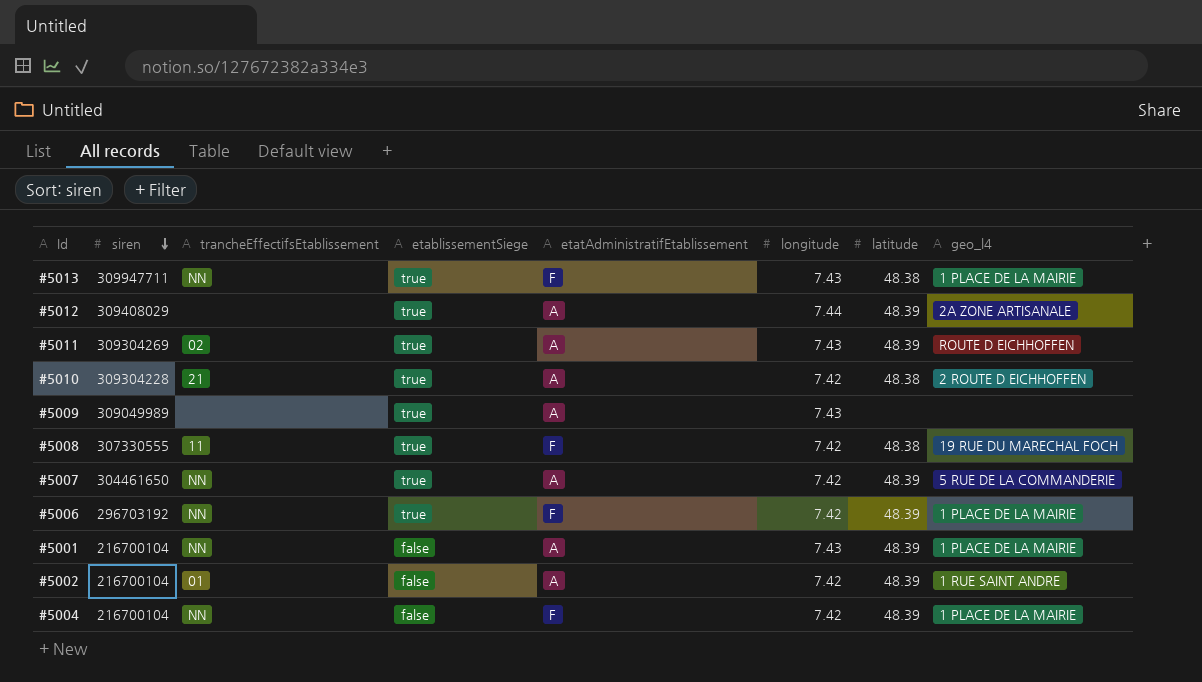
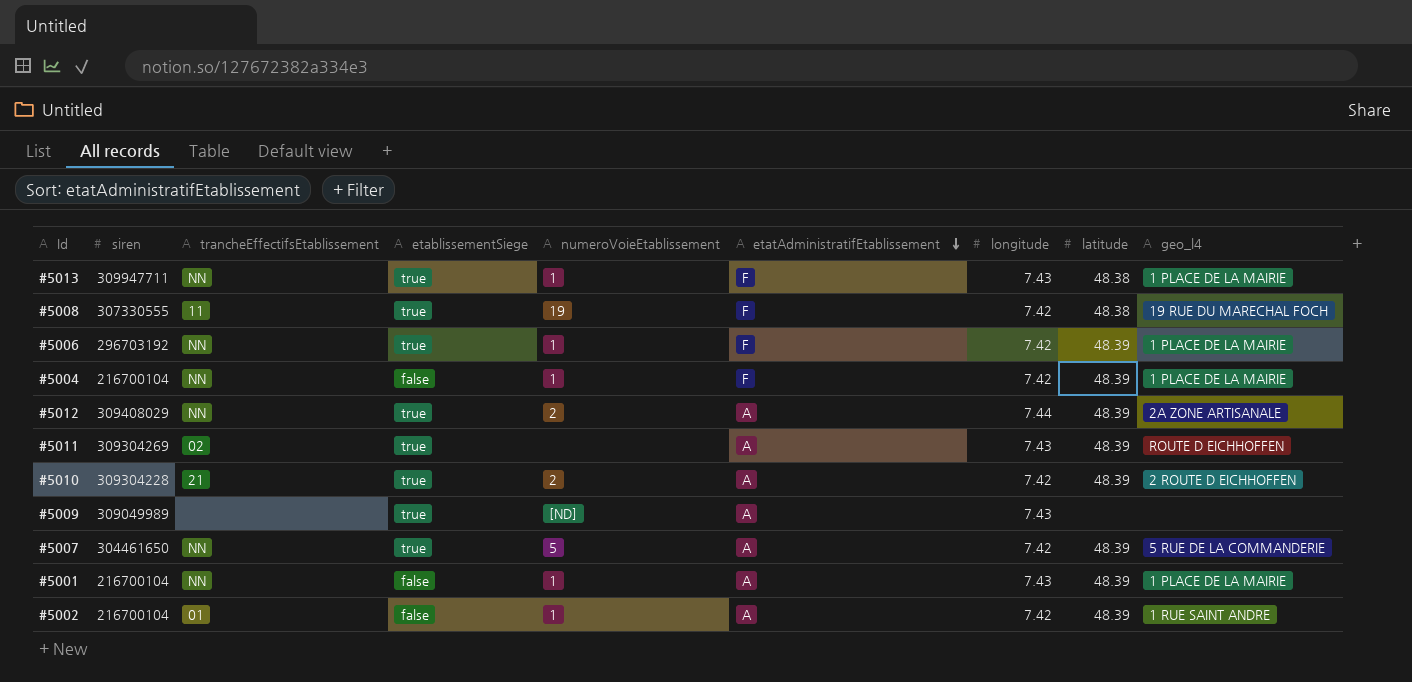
row order: siren descending -> etatAdministratifEtablissement descending
column numeroVoieEtablissement | position: none -> 5
#5012 | trancheEffectifsEtablissement: none -> NN
#5010 | latitude: 48.38 -> 48.39

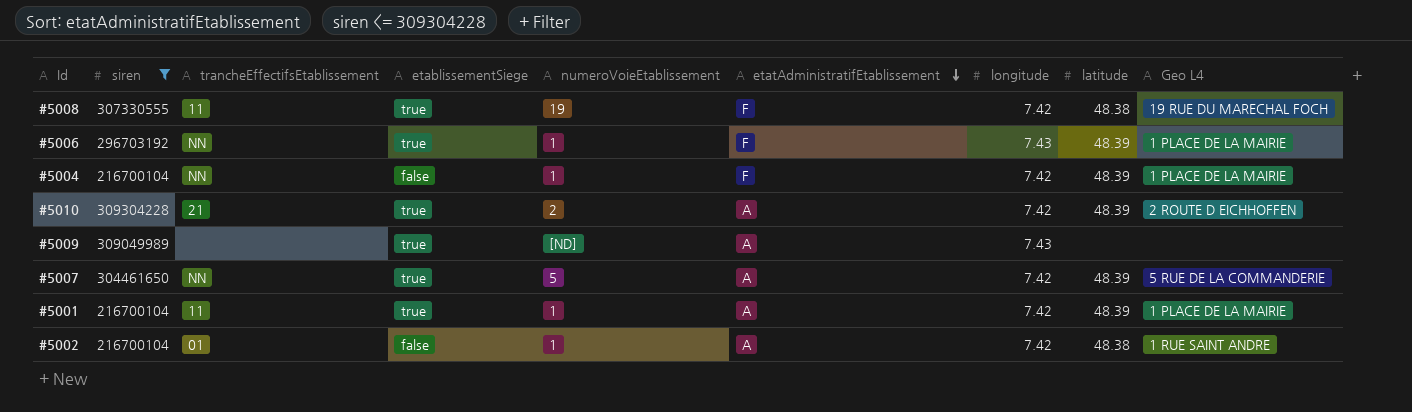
filter: none -> siren <= 309304228
column name: geo_l4 -> Geo L4
#5006 | longitude: 7.42 -> 7.43
#5001 | trancheEffectifsEtablissement: NN -> 11
#5001 | etablissementSiege: false -> true
#5001 | longitude: 7.43 -> 7.42
#5002 | latitude: 48.39 -> 48.38

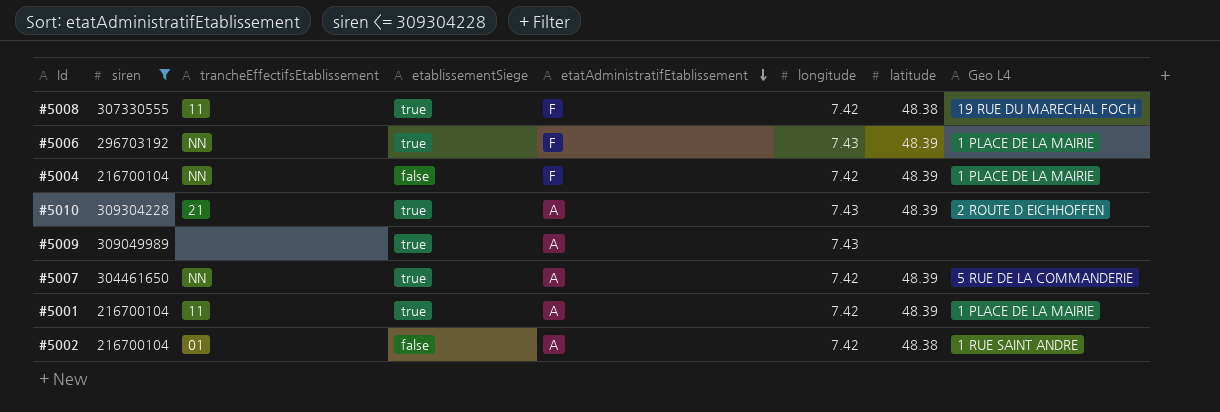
column numeroVoieEtablissement | position: 5 -> none
#5010 | longitude: 7.42 -> 7.43

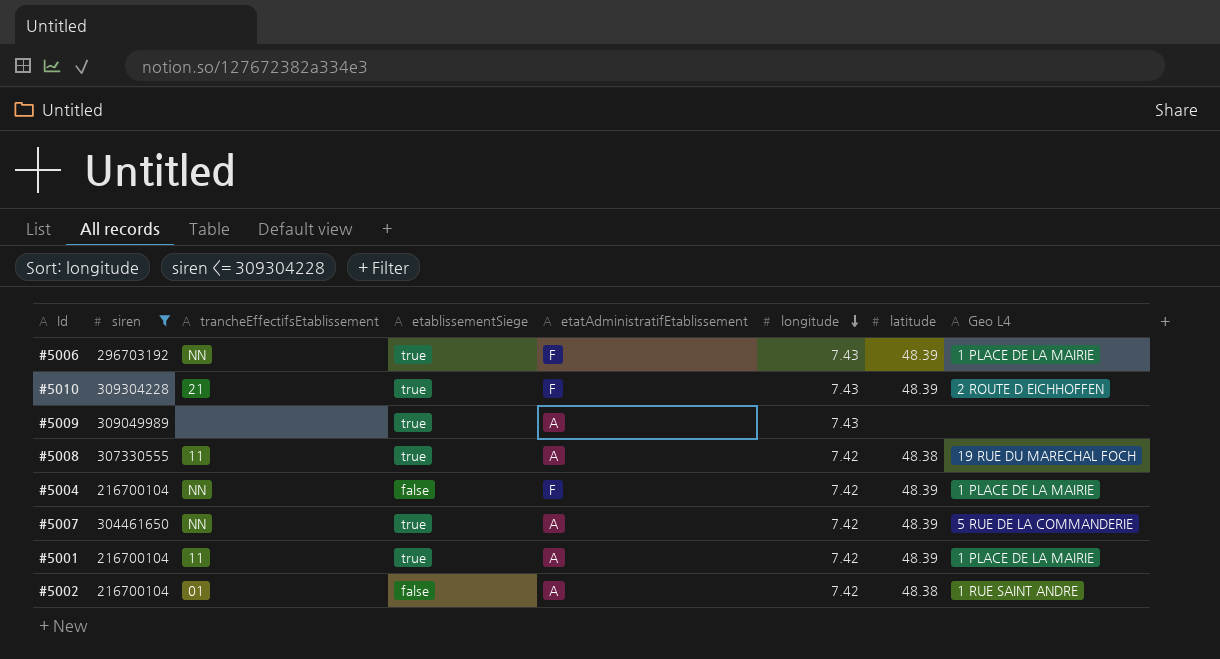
row order: etatAdministratifEtablissement descending -> longitude descending
#5010 | etatAdministratifEtablissement: A -> F
#5008 | etatAdministratifEtablissement: F -> A

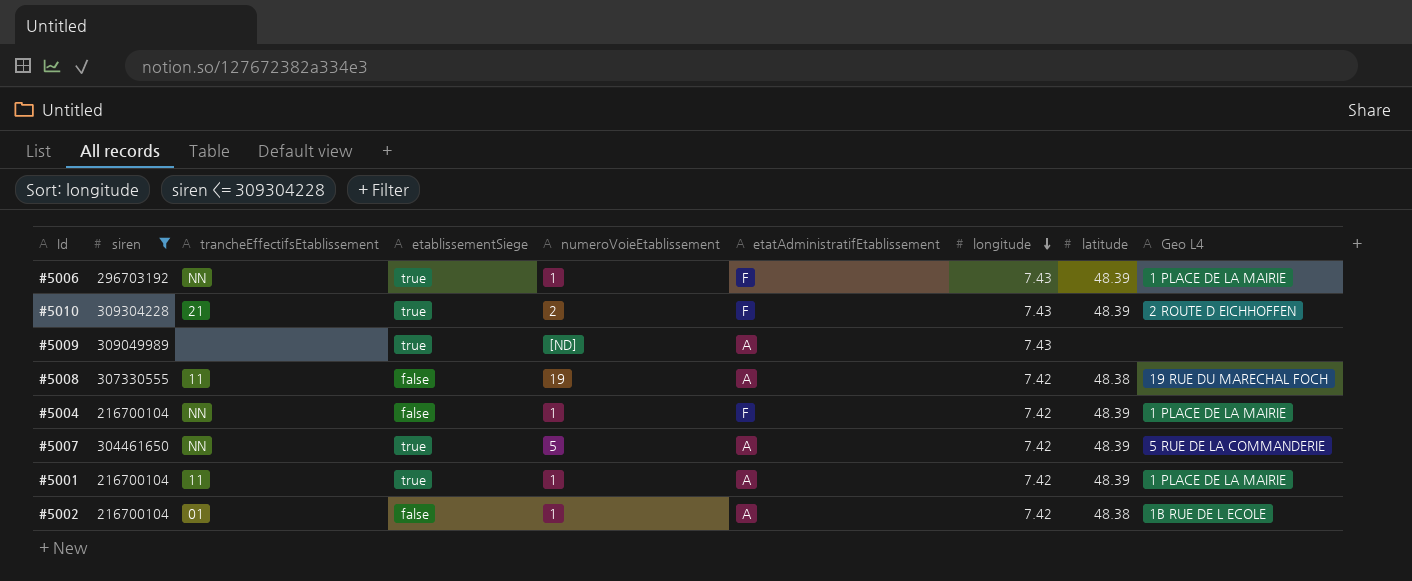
column numeroVoieEtablissement | position: none -> 5
#5008 | etablissementSiege: true -> false
#5002 | Geo L4: 1 RUE SAINT ANDRE -> 1B RUE DE L ECOLE

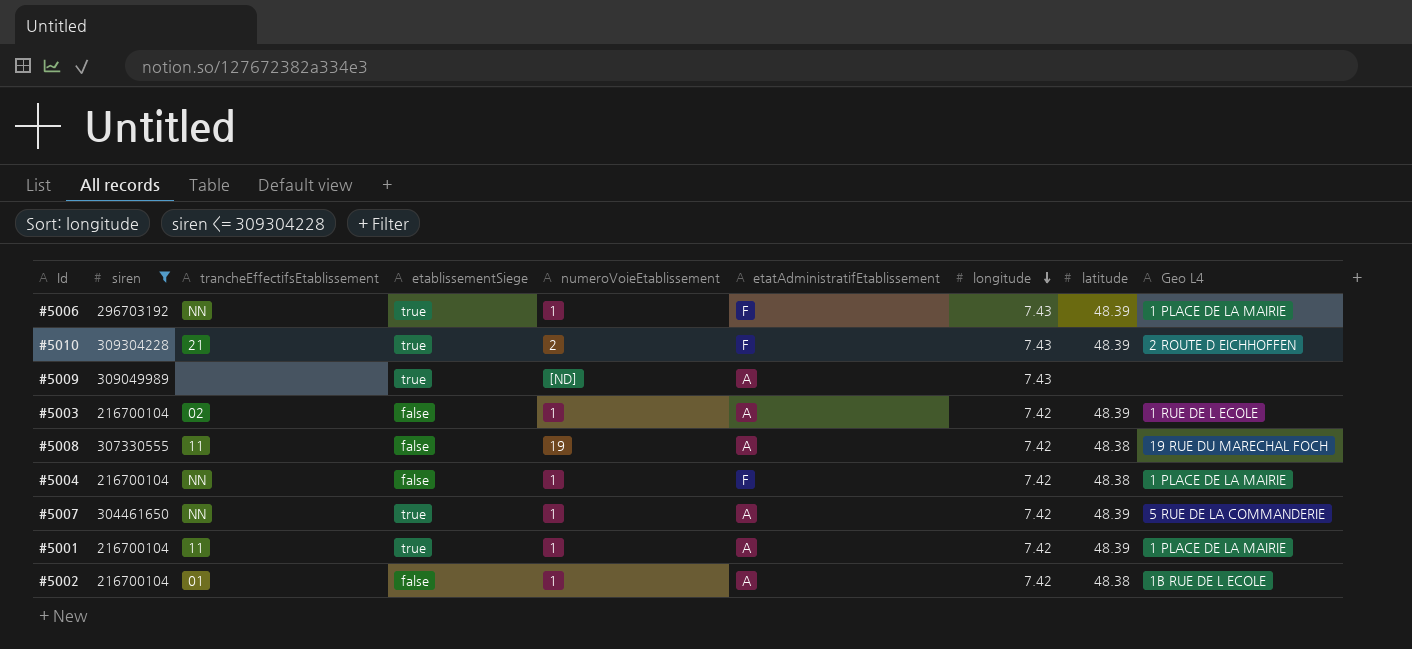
row #5003: none -> 216700104 | 02 | false | 1 | A | 7.42 | 48.39 | 1 RUE DE L ECOLE
#5004 | latitude: 48.39 -> 48.38
#5007 | numeroVoieEtablissement: 5 -> 1

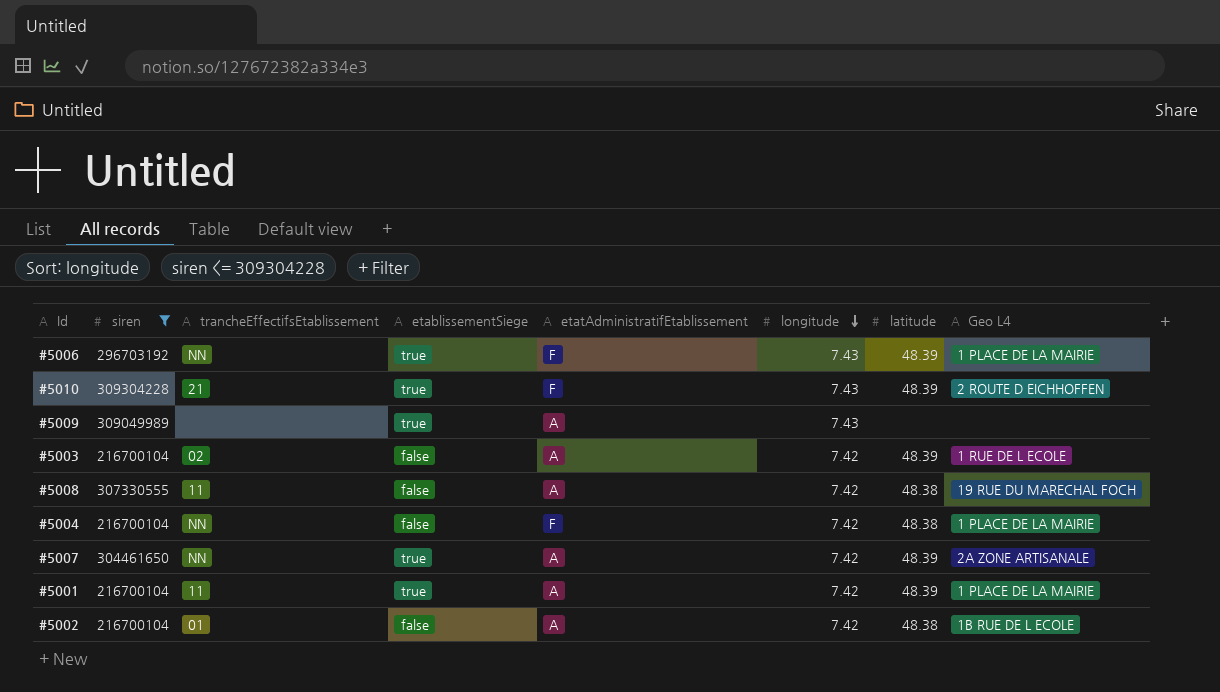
column numeroVoieEtablissement | position: 5 -> none
#5007 | Geo L4: 5 RUE DE LA COMMANDERIE -> 2A ZONE ARTISANALE

